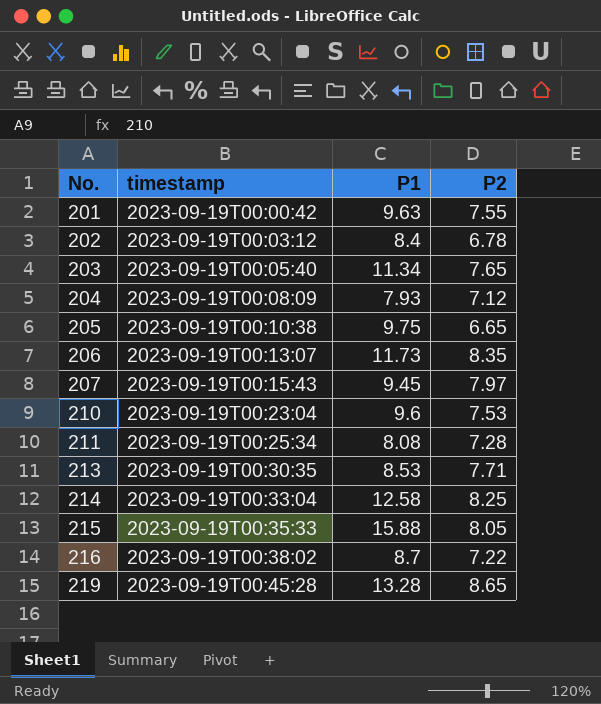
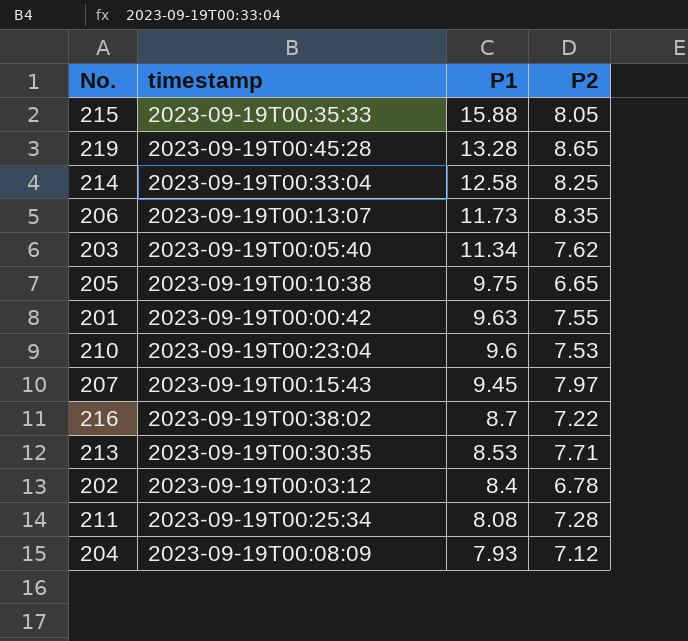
row order: No. ascending -> P1 descending
203 | P2: 7.65 -> 7.62

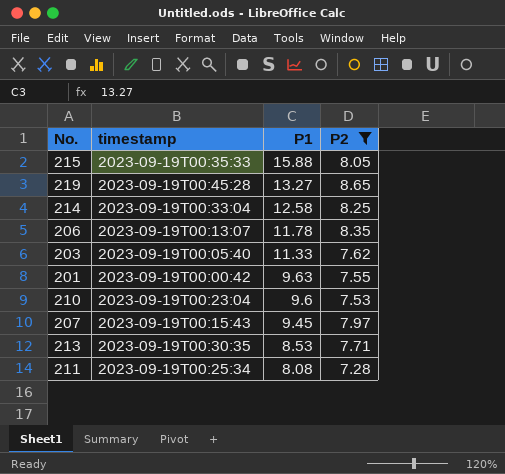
filter: none -> P2 >= 7.28
219 | P1: 13.28 -> 13.27
206 | P1: 11.73 -> 11.78
203 | P1: 11.34 -> 11.33

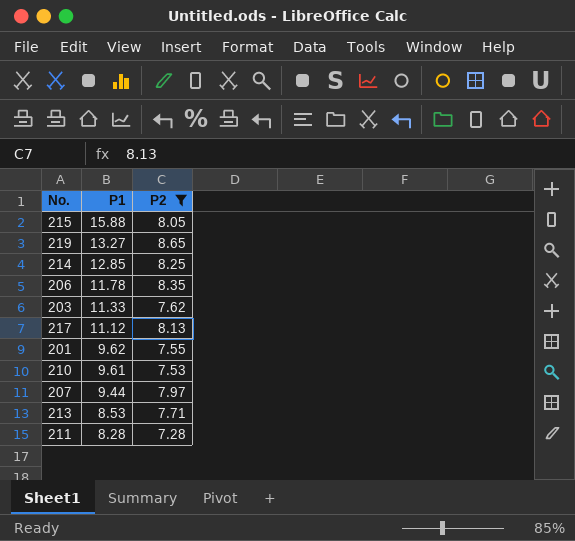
column timestamp | position: 2 -> none
214 | P1: 12.58 -> 12.85
row 217: none -> 11.12 | 8.13
201 | P1: 9.63 -> 9.62
210 | P1: 9.6 -> 9.61
207 | P1: 9.45 -> 9.44
211 | P1: 8.08 -> 8.28

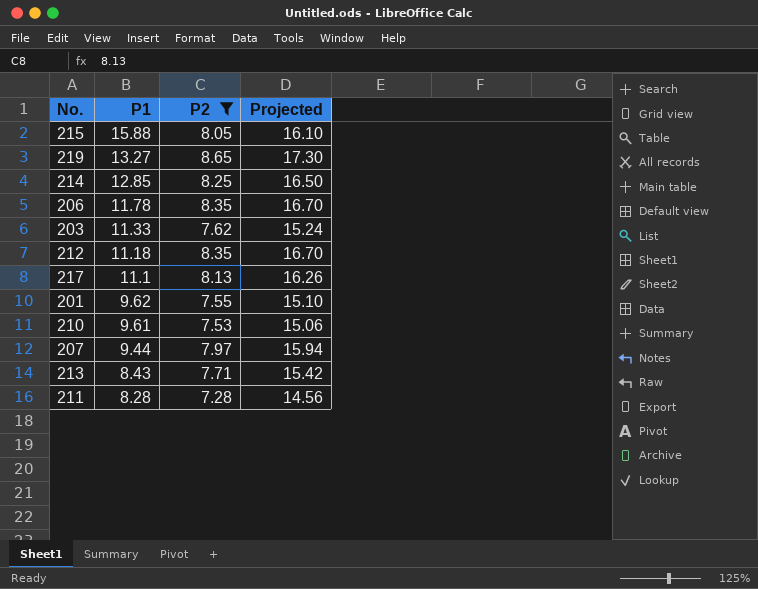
column Projected | formula: none -> [P2] * 2
row 212: none -> 11.18 | 8.35 | 16.70
217 | P1: 11.12 -> 11.1
213 | P1: 8.53 -> 8.43

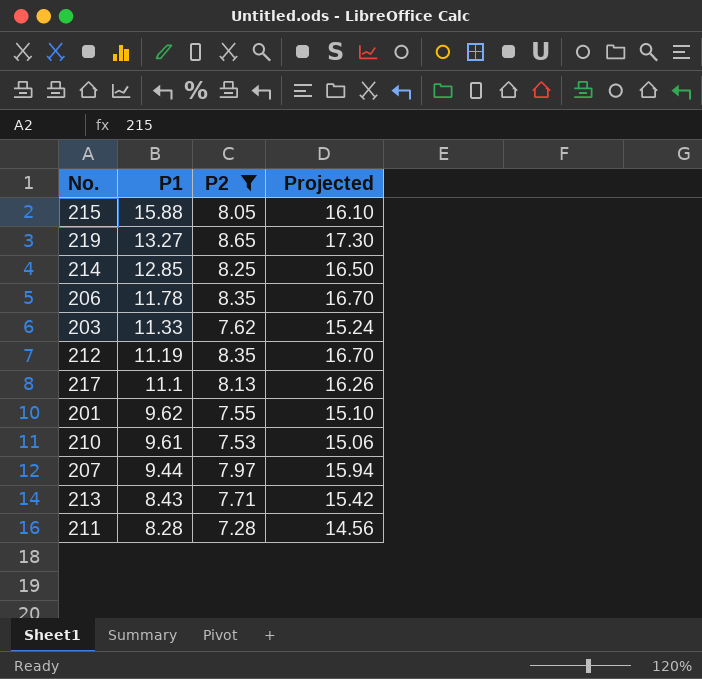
212 | P1: 11.18 -> 11.19

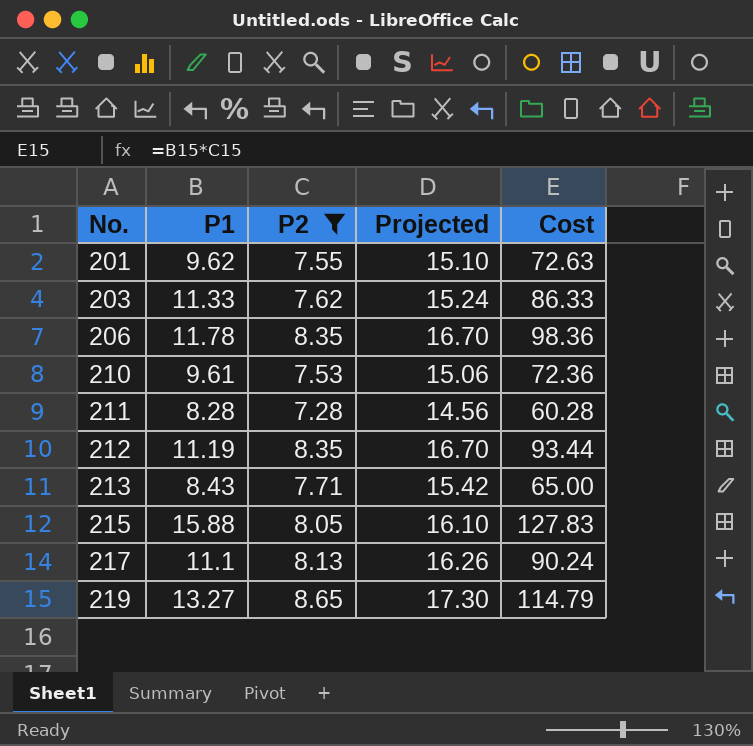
row order: P1 descending -> No. ascending
column Cost | formula: none -> [P1] * [P2]
row 214: 12.85 | 8.25 | 16.50 -> none
row 207: 9.44 | 7.97 | 15.94 -> none

